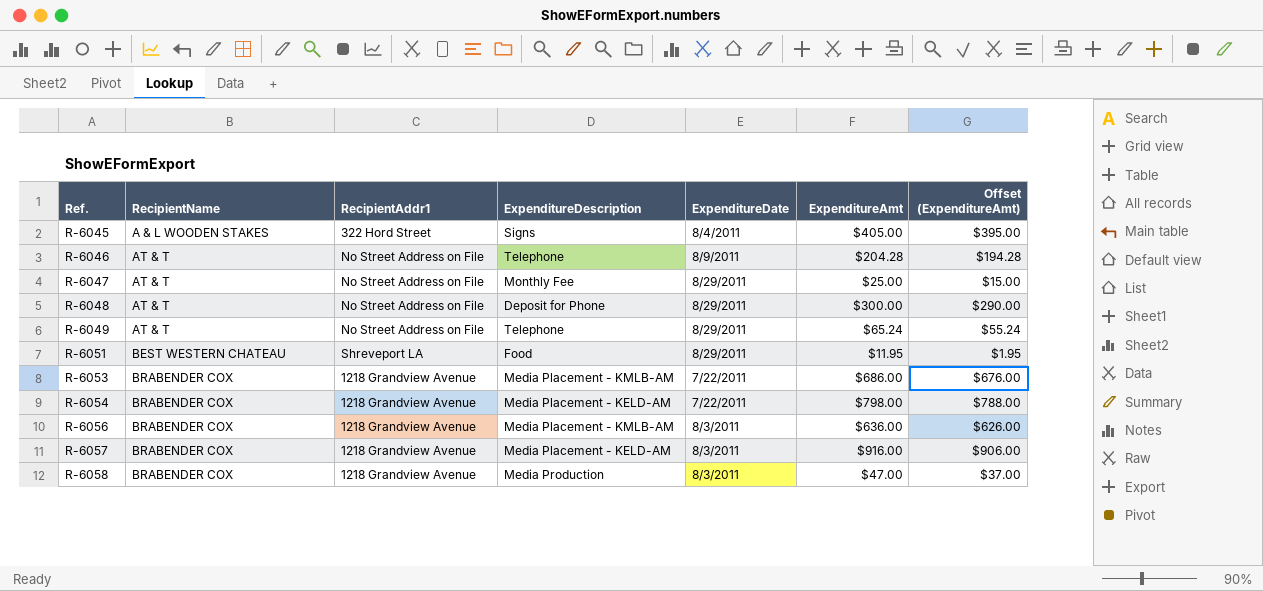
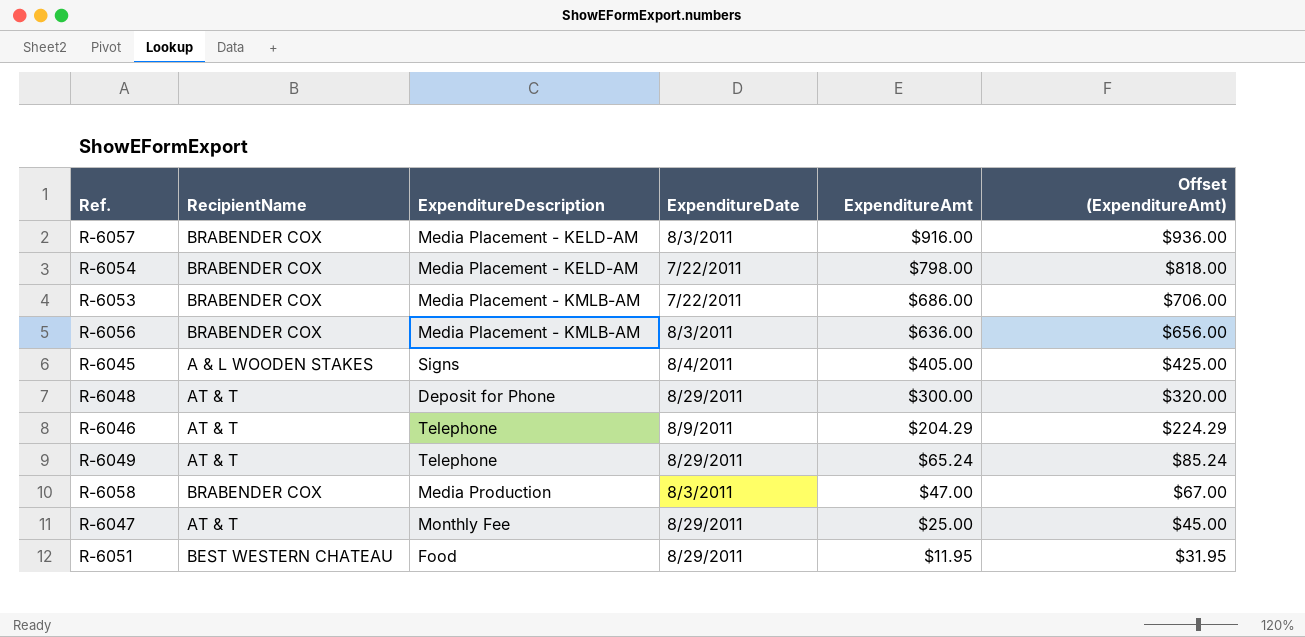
row order: Ref. ascending -> ExpenditureAmt descending
column RecipientAddr1 | position: 3 -> none
column Offset (ExpenditureAmt) | formula: [ExpenditureAmt] - 10 -> [ExpenditureAmt] + 20
R-6046 | ExpenditureAmt: $204.28 -> $204.29

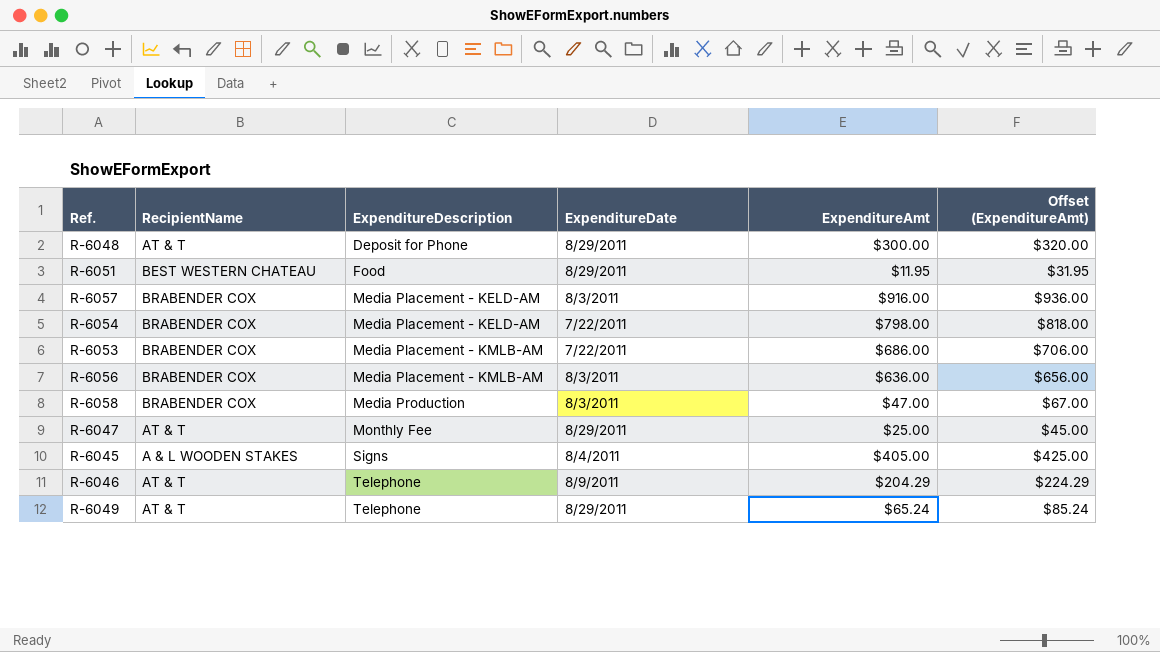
row order: ExpenditureAmt descending -> ExpenditureDescription ascending

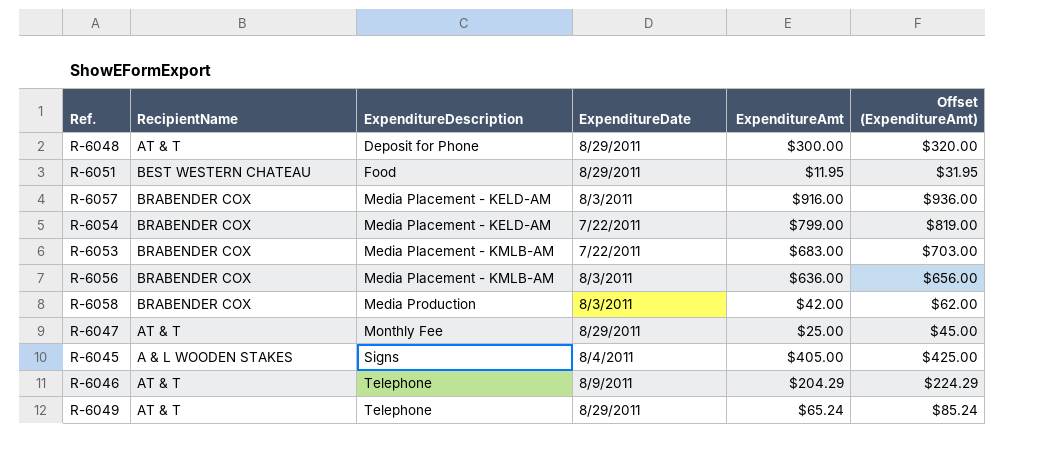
R-6054 | ExpenditureAmt: $798.00 -> $799.00
R-6054 | Offset (ExpenditureAmt): $818.00 -> $819.00
R-6053 | ExpenditureAmt: $686.00 -> $683.00
R-6053 | Offset (ExpenditureAmt): $706.00 -> $703.00
R-6058 | ExpenditureAmt: $47.00 -> $42.00
R-6058 | Offset (ExpenditureAmt): $67.00 -> $62.00

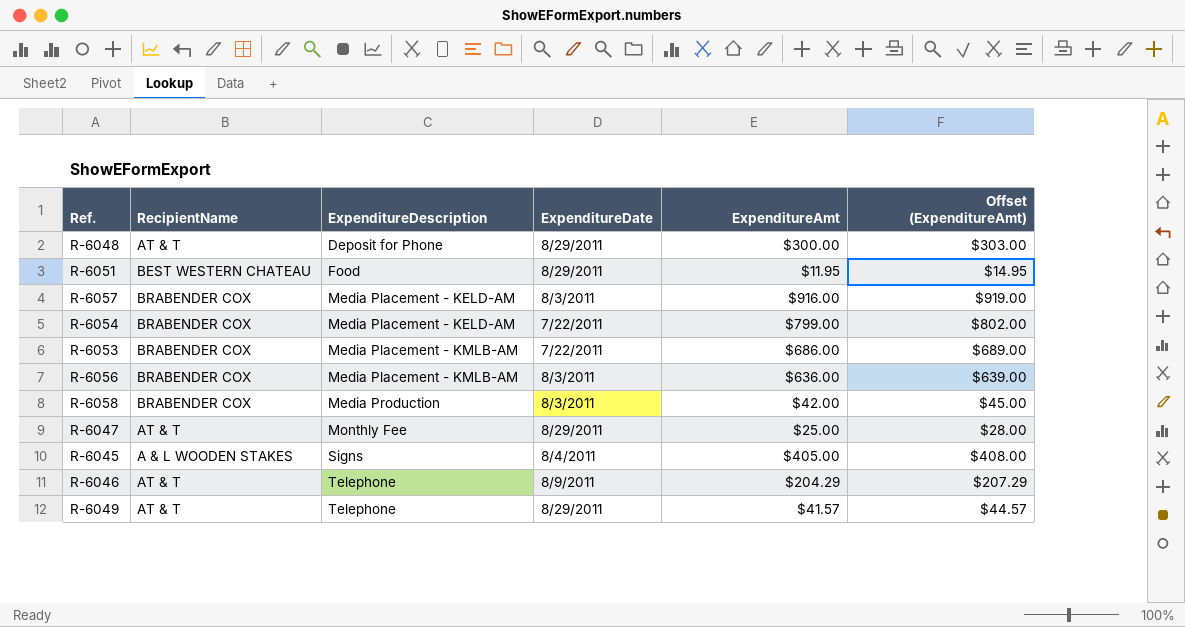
column Offset (ExpenditureAmt) | formula: [ExpenditureAmt] + 20 -> [ExpenditureAmt] + 3
R-6053 | ExpenditureAmt: $683.00 -> $686.00
R-6049 | ExpenditureAmt: $65.24 -> $41.57

